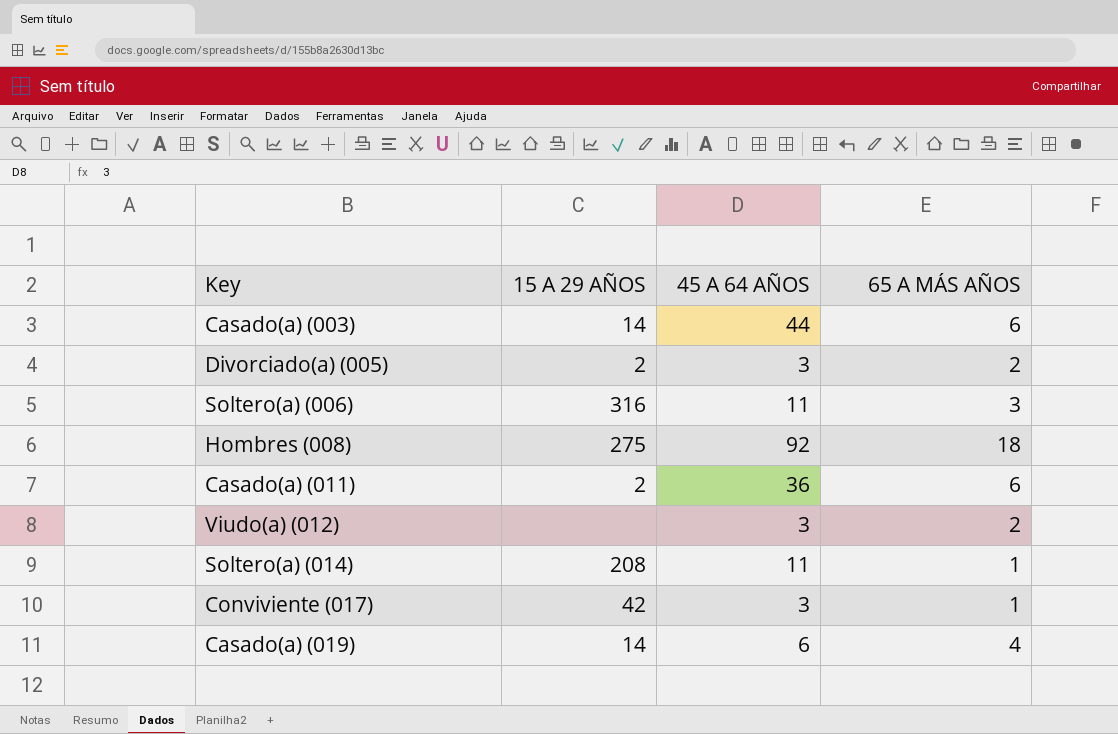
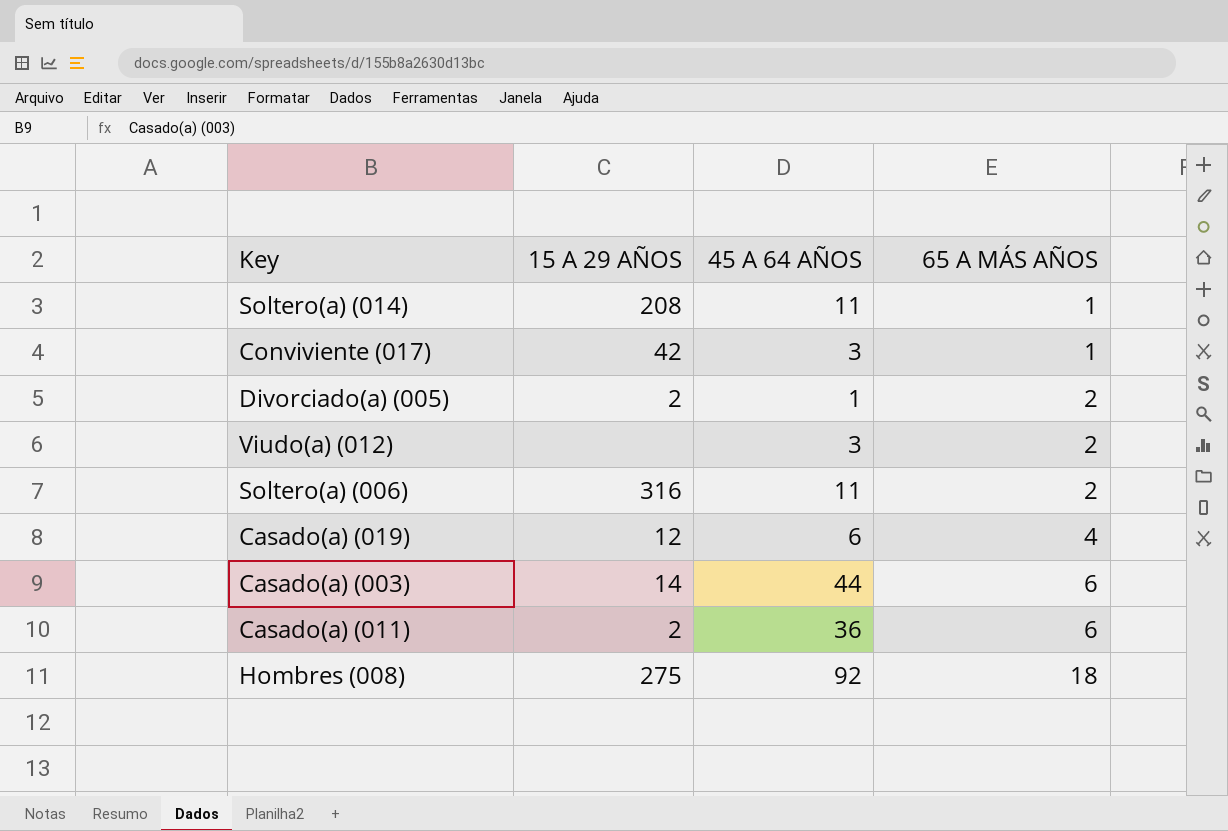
row order: none -> 65 A MÁS AÑOS ascending
Divorciado(a) (005) | 45 A 64 AÑOS: 3 -> 1
Soltero(a) (006) | 65 A MÁS AÑOS: 3 -> 2
Casado(a) (019) | 15 A 29 AÑOS: 14 -> 12

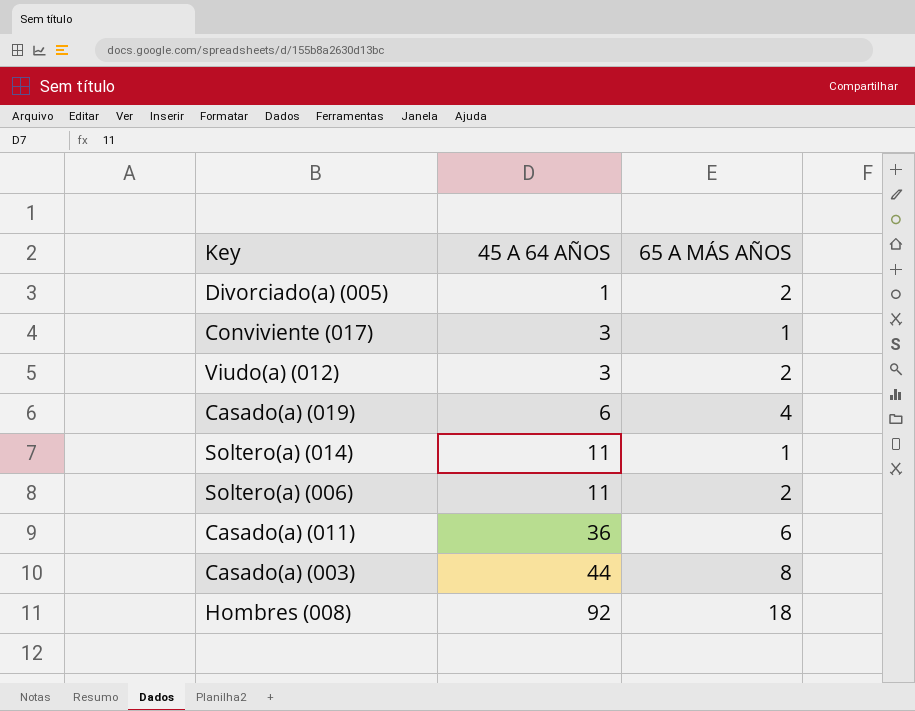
row order: 65 A MÁS AÑOS ascending -> 45 A 64 AÑOS ascending
column 15 A 29 AÑOS | position: 2 -> none
Casado(a) (003) | 65 A MÁS AÑOS: 6 -> 8

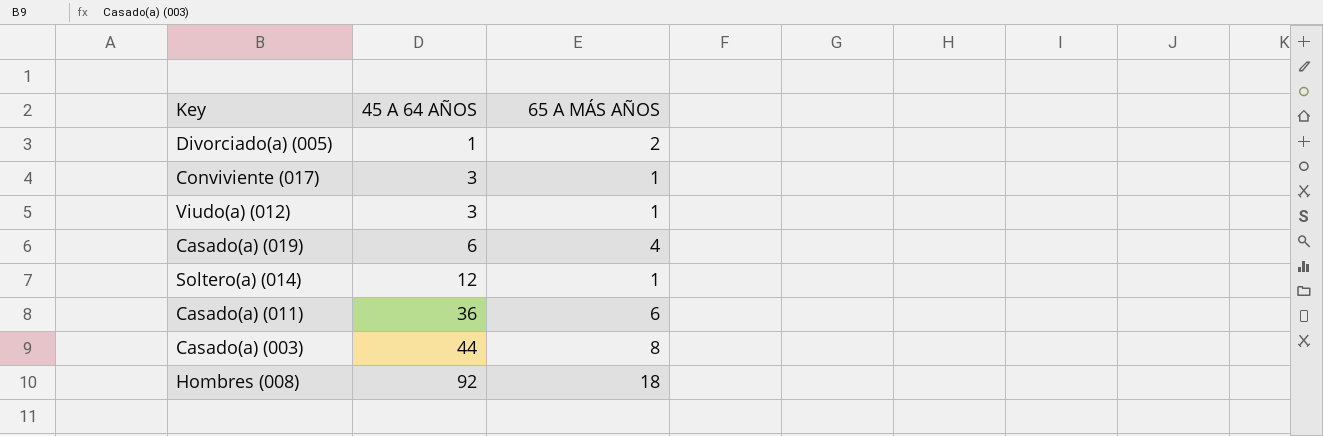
row Soltero(a) (006): 11 | 2 -> none
Viudo(a) (012) | 65 A MÁS AÑOS: 2 -> 1
Soltero(a) (014) | 45 A 64 AÑOS: 11 -> 12

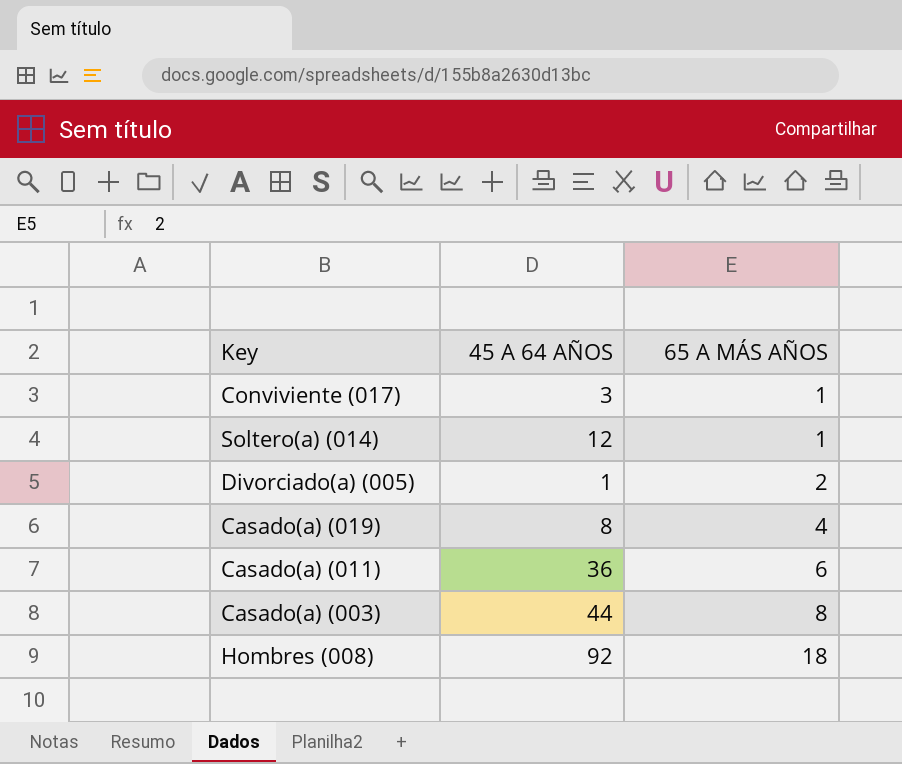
row order: 45 A 64 AÑOS ascending -> 65 A MÁS AÑOS ascending
row Viudo(a) (012): 3 | 1 -> none
Casado(a) (019) | 45 A 64 AÑOS: 6 -> 8

